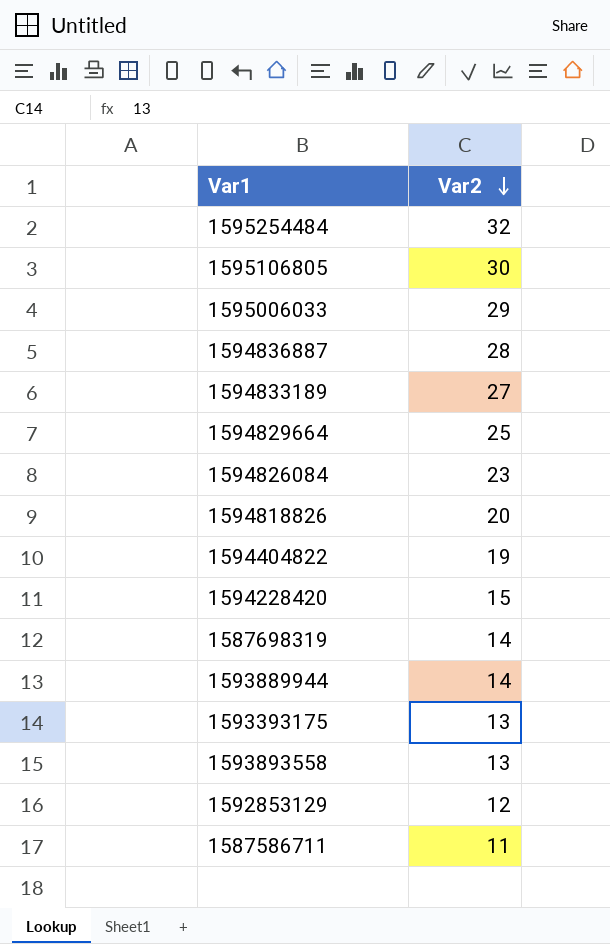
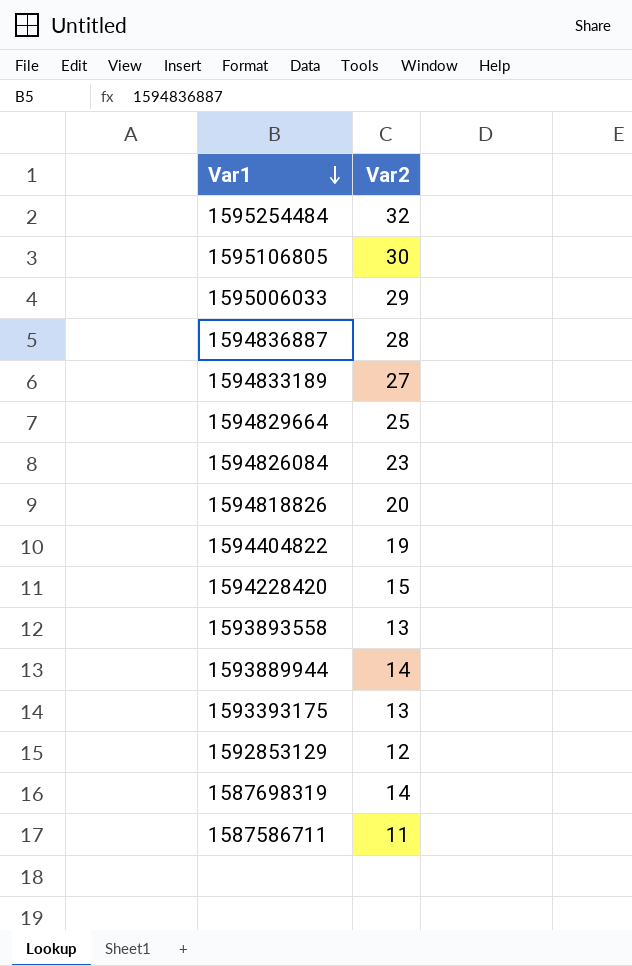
row order: Var2 descending -> Var1 descending

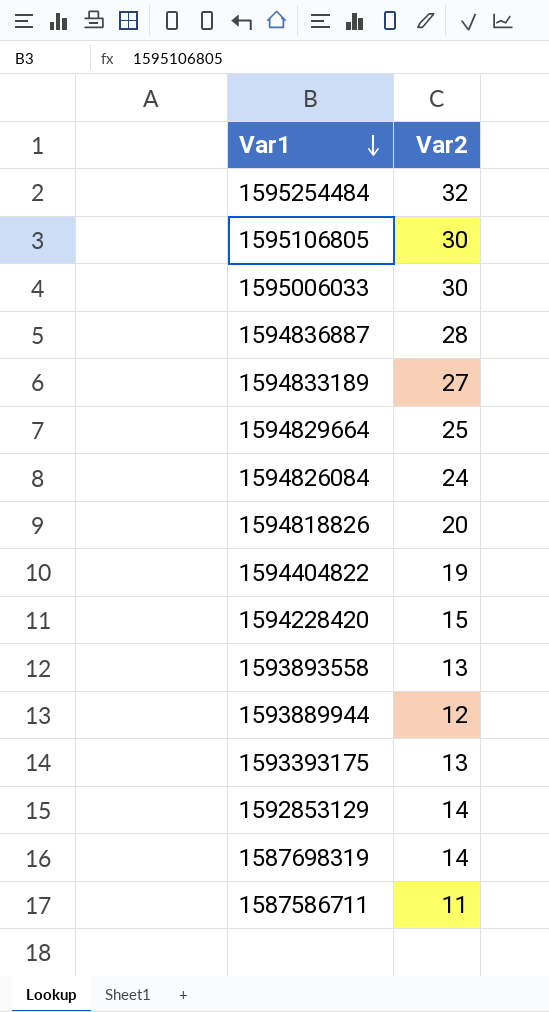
1595006033 | Var2: 29 -> 30
1594826084 | Var2: 23 -> 24
1593889944 | Var2: 14 -> 12
1592853129 | Var2: 12 -> 14

